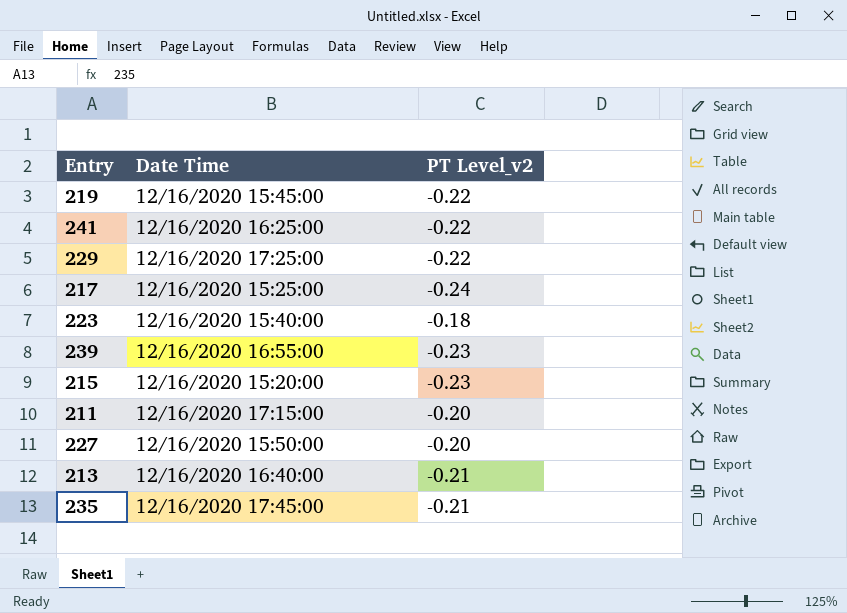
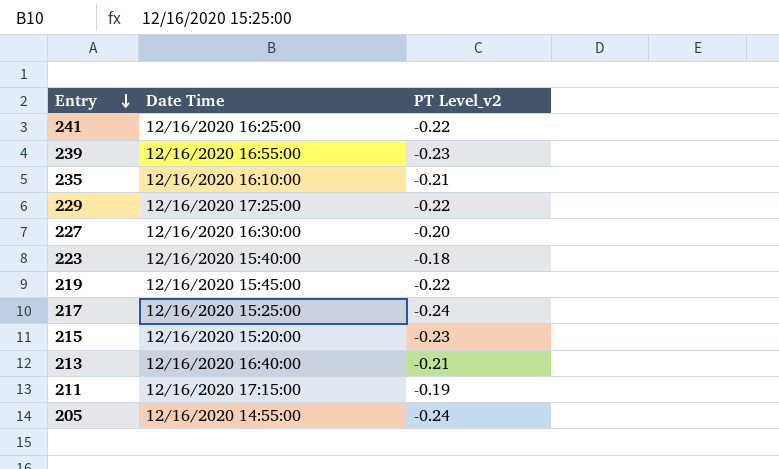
row order: none -> Entry descending
235 | Date Time: 12/16/2020 17:45:00 -> 12/16/2020 16:10:00
227 | Date Time: 12/16/2020 15:50:00 -> 12/16/2020 16:30:00
211 | PT Level_v2: -0.20 -> -0.19
row 205: none -> 12/16/2020 14:55:00 | -0.24

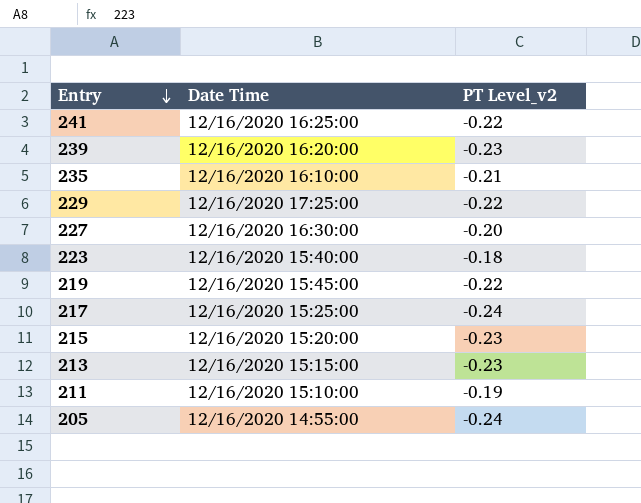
239 | Date Time: 12/16/2020 16:55:00 -> 12/16/2020 16:20:00
213 | Date Time: 12/16/2020 16:40:00 -> 12/16/2020 15:15:00
213 | PT Level_v2: -0.21 -> -0.23
211 | Date Time: 12/16/2020 17:15:00 -> 12/16/2020 15:10:00

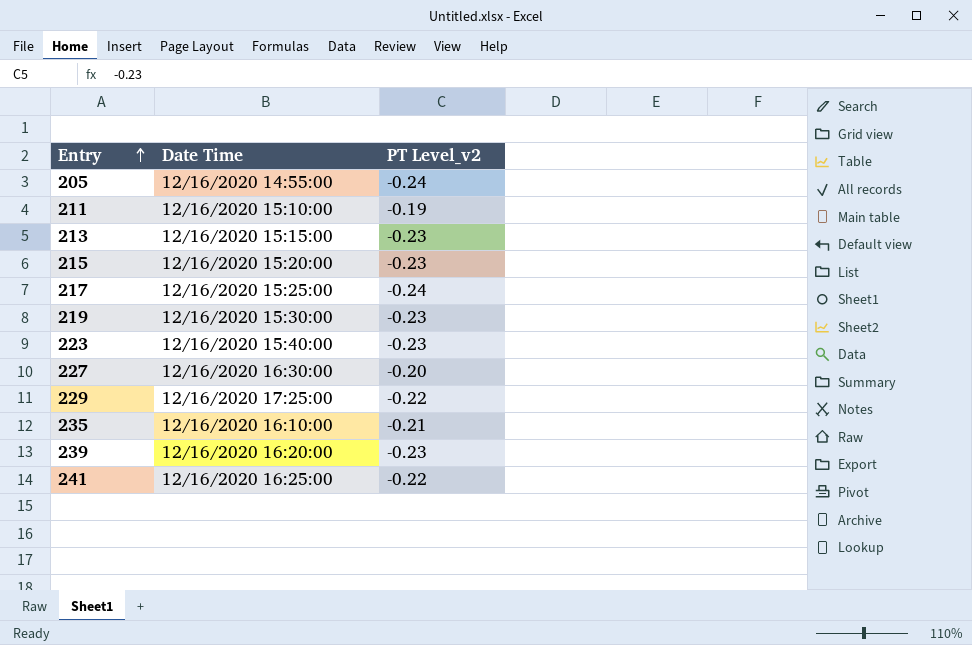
row order: Entry descending -> Entry ascending
219 | Date Time: 12/16/2020 15:45:00 -> 12/16/2020 15:30:00
219 | PT Level_v2: -0.22 -> -0.23
223 | PT Level_v2: -0.18 -> -0.23

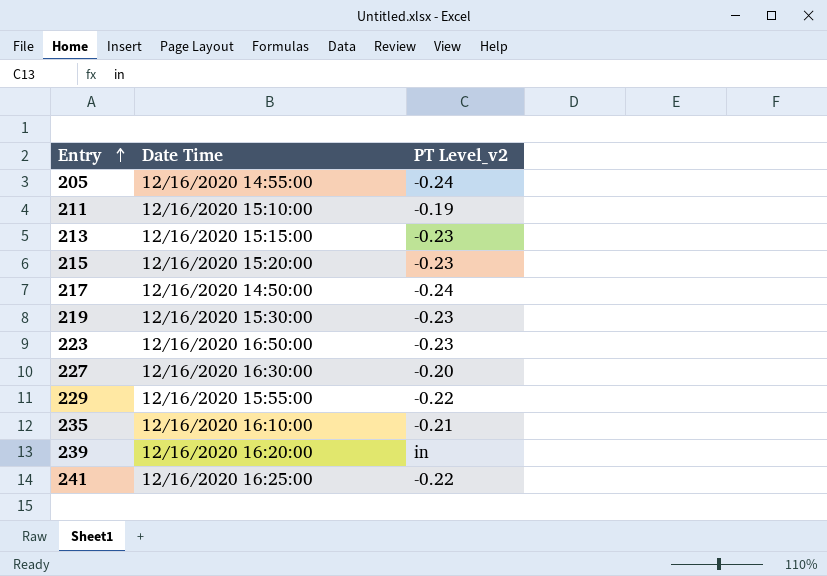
217 | Date Time: 12/16/2020 15:25:00 -> 12/16/2020 14:50:00
223 | Date Time: 12/16/2020 15:40:00 -> 12/16/2020 16:50:00
229 | Date Time: 12/16/2020 17:25:00 -> 12/16/2020 15:55:00
239 | PT Level_v2: -0.23 -> in

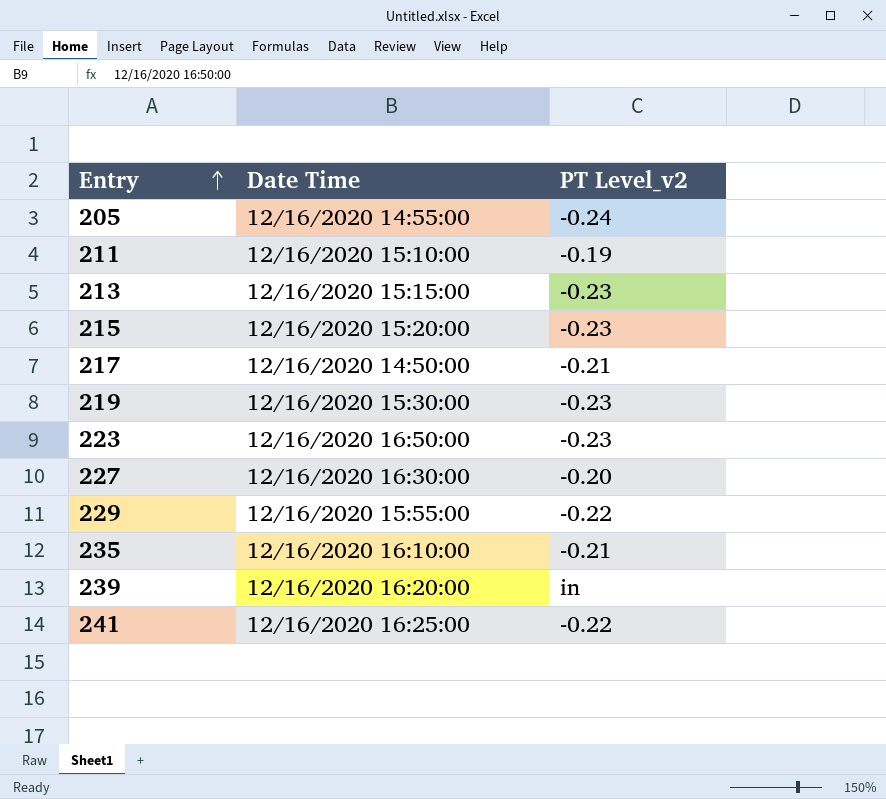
217 | PT Level_v2: -0.24 -> -0.21

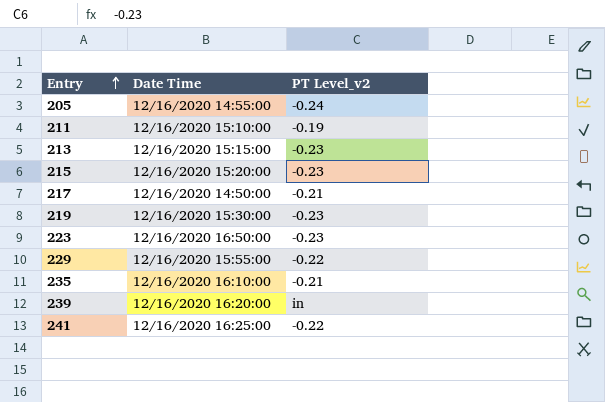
row 227: 12/16/2020 16:30:00 | -0.20 -> none

